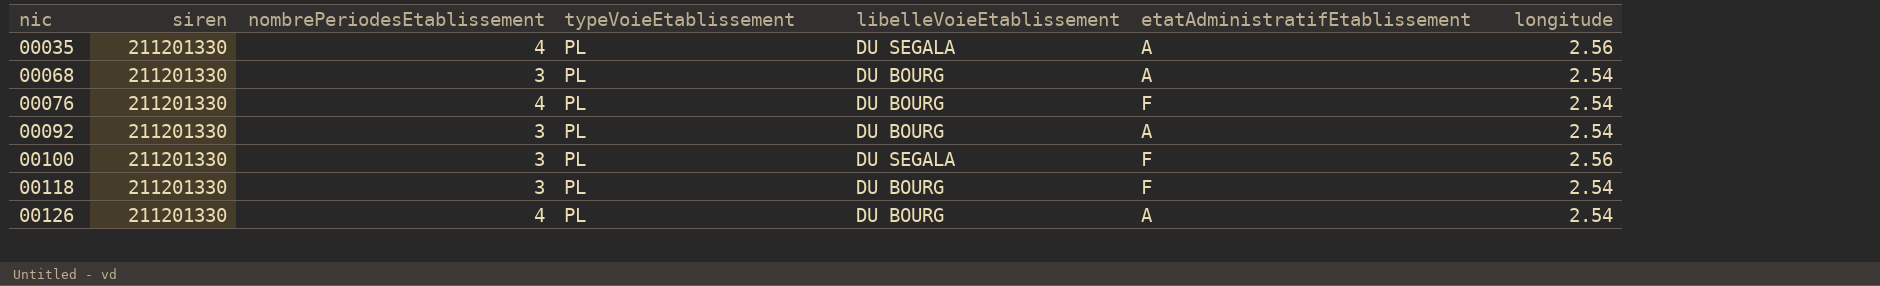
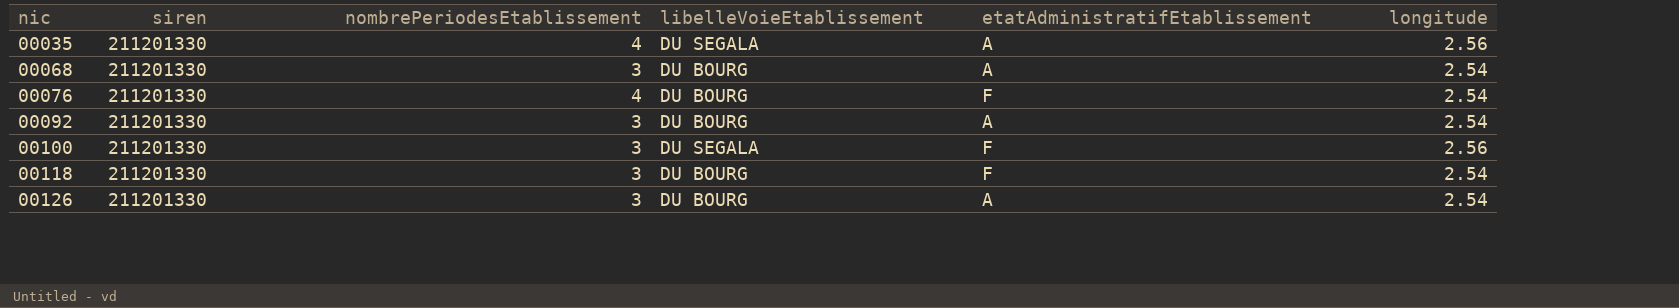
column typeVoieEtablissement | position: 4 -> none
00126 | nombrePeriodesEtablissement: 4 -> 3

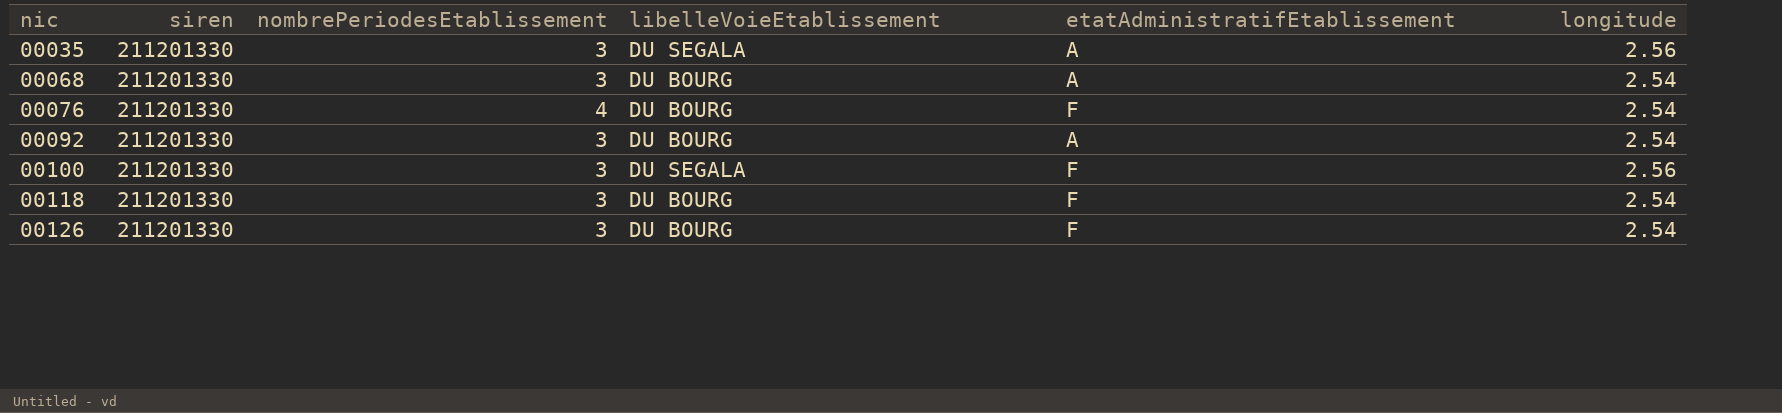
00035 | nombrePeriodesEtablissement: 4 -> 3
00126 | etatAdministratifEtablissement: A -> F

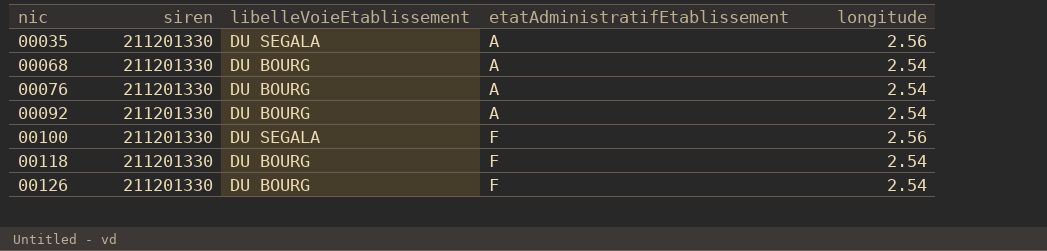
column nombrePeriodesEtablissement | position: 3 -> none
00076 | etatAdministratifEtablissement: F -> A

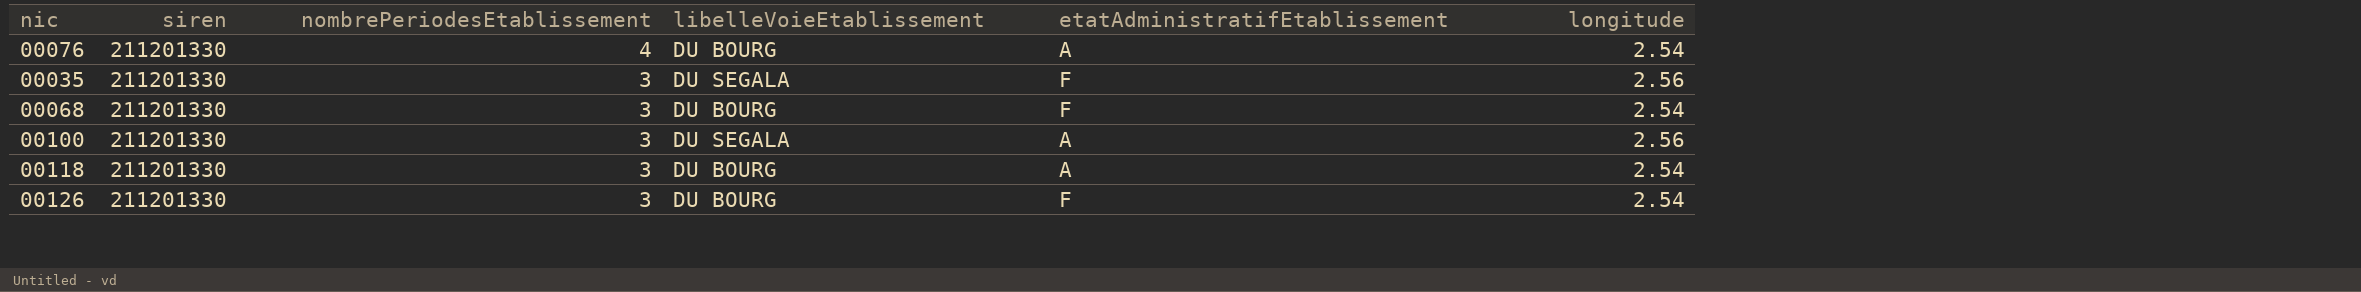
row order: nic ascending -> nombrePeriodesEtablissement descending
column nombrePeriodesEtablissement | position: none -> 3
row 00092: 211201330 | DU BOURG | A | 2.54 -> none
00035 | etatAdministratifEtablissement: A -> F
00068 | etatAdministratifEtablissement: A -> F
00100 | etatAdministratifEtablissement: F -> A
00118 | etatAdministratifEtablissement: F -> A

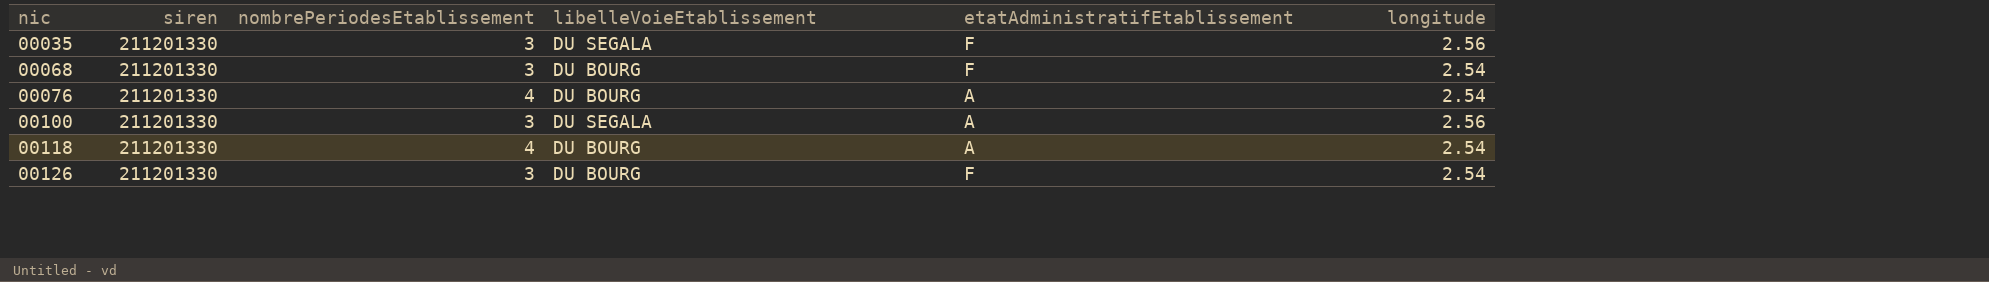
row order: nombrePeriodesEtablissement descending -> nic ascending
00118 | nombrePeriodesEtablissement: 3 -> 4

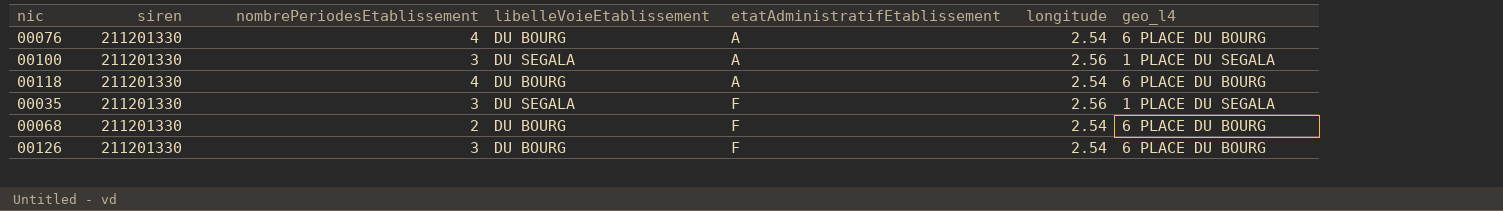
row order: nic ascending -> etatAdministratifEtablissement ascending
column geo_l4 | position: none -> 7
00068 | nombrePeriodesEtablissement: 3 -> 2

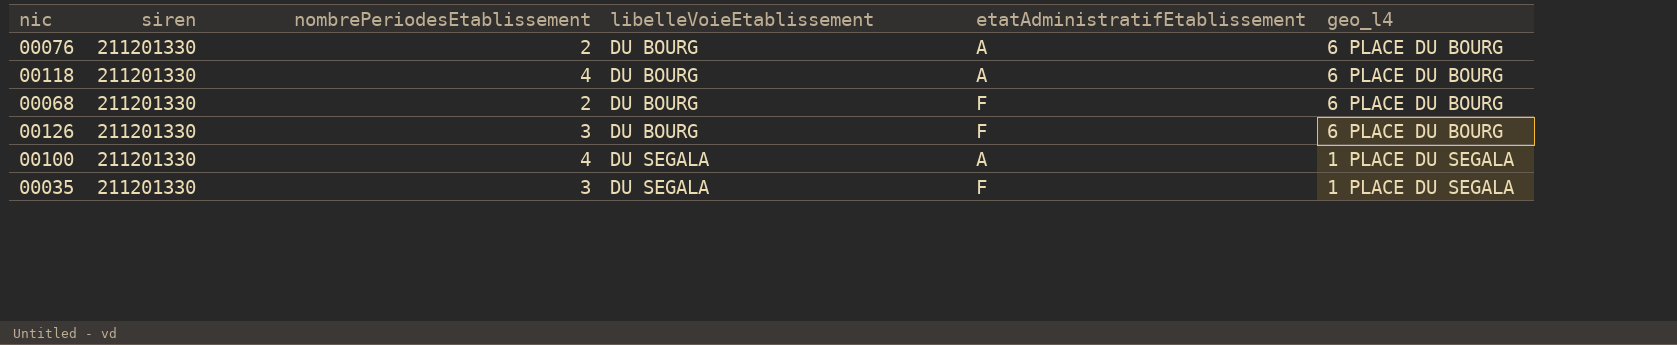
row order: etatAdministratifEtablissement ascending -> libelleVoieEtablissement ascending
column longitude | position: 6 -> none
00076 | nombrePeriodesEtablissement: 4 -> 2
00100 | nombrePeriodesEtablissement: 3 -> 4

